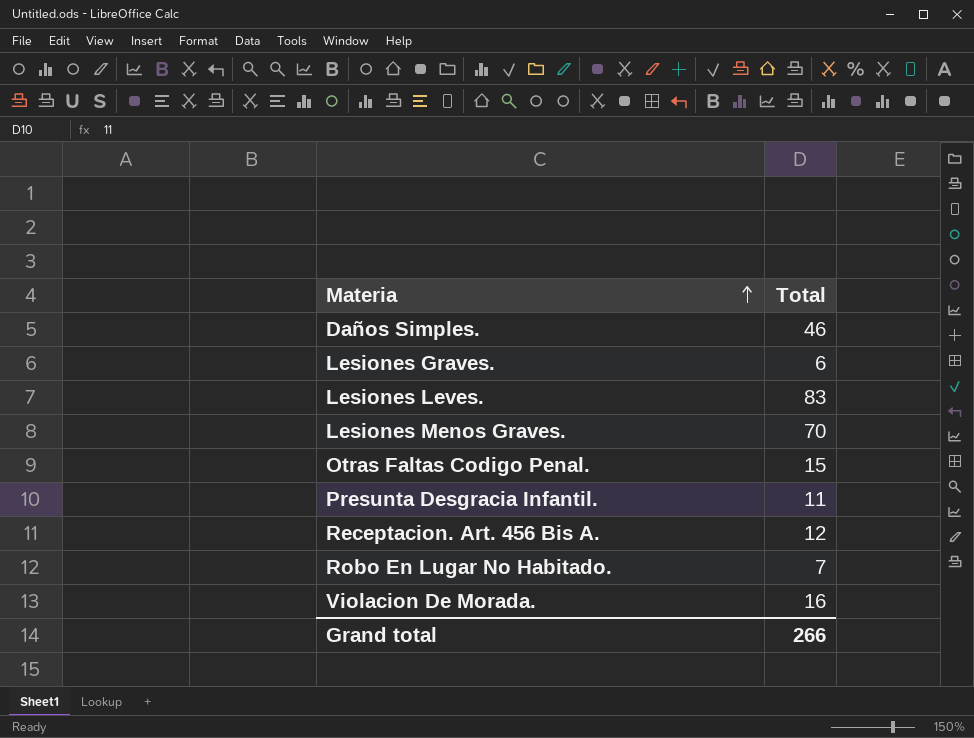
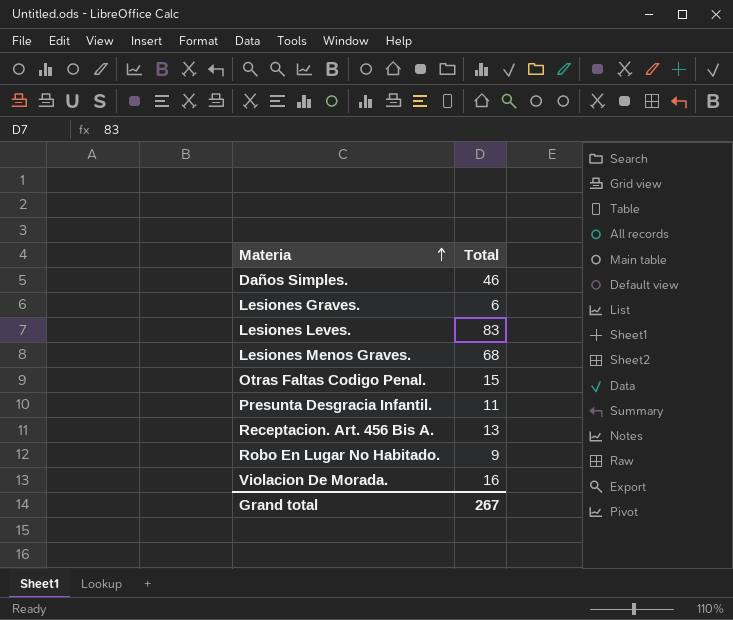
Lesiones Menos Graves. | Total: 70 -> 68
Receptacion. Art. 456 Bis A. | Total: 12 -> 13
Robo En Lugar No Habitado. | Total: 7 -> 9
Grand total | Total: 266 -> 267

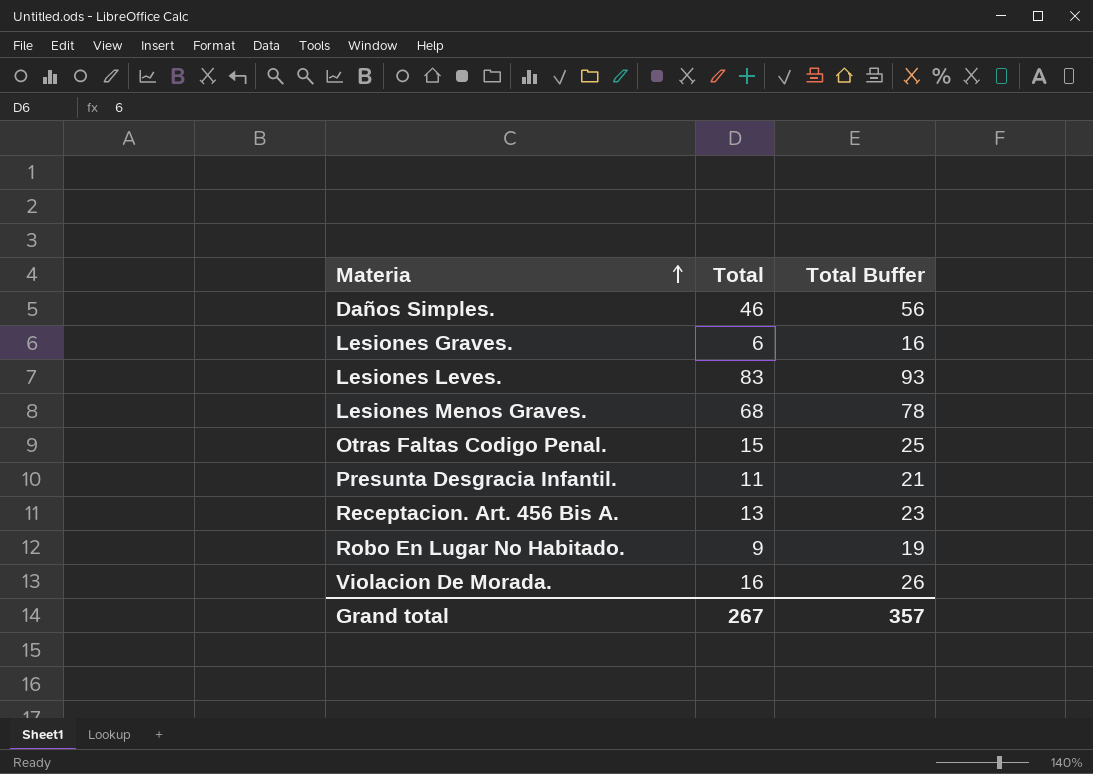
column Total Buffer | formula: none -> [Total] + 10

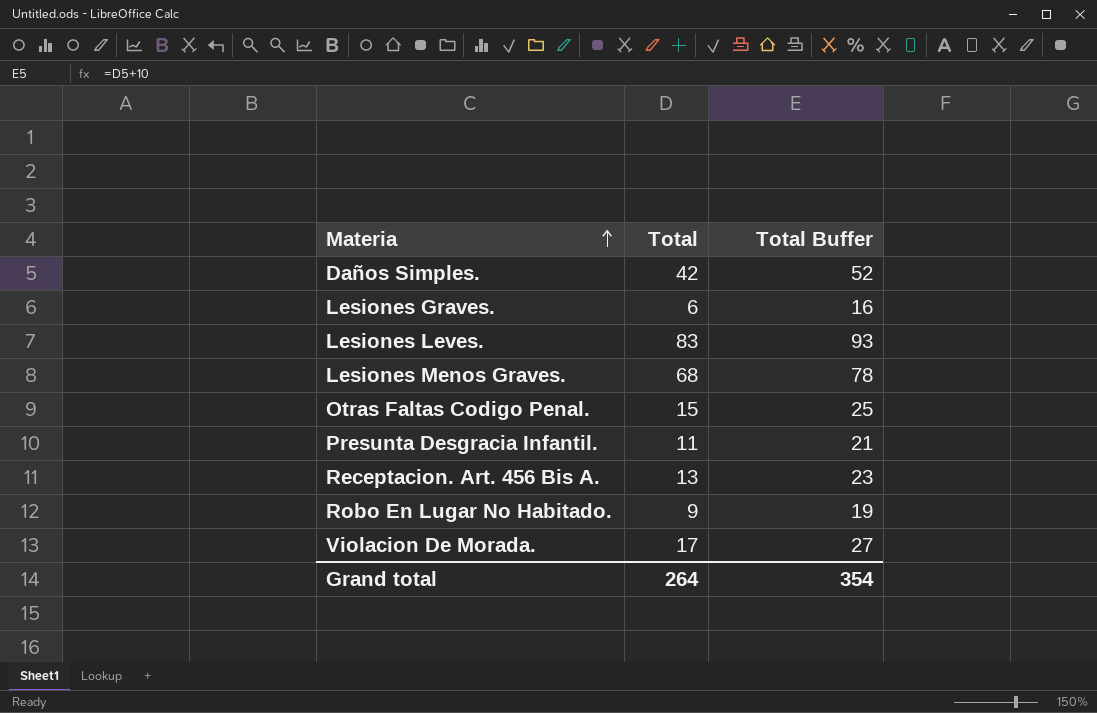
Daños Simples. | Total: 46 -> 42
Daños Simples. | Total Buffer: 56 -> 52
Violacion De Morada. | Total: 16 -> 17
Violacion De Morada. | Total Buffer: 26 -> 27
Grand total | Total: 267 -> 264
Grand total | Total Buffer: 357 -> 354

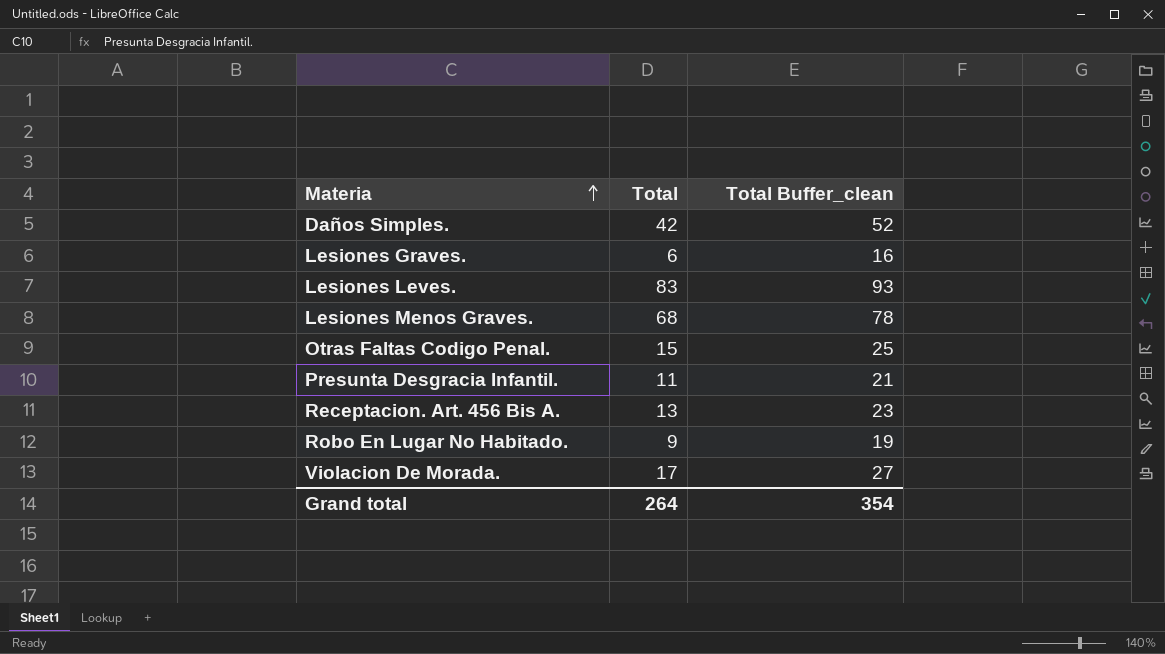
column name: Total Buffer -> Total Buffer_clean

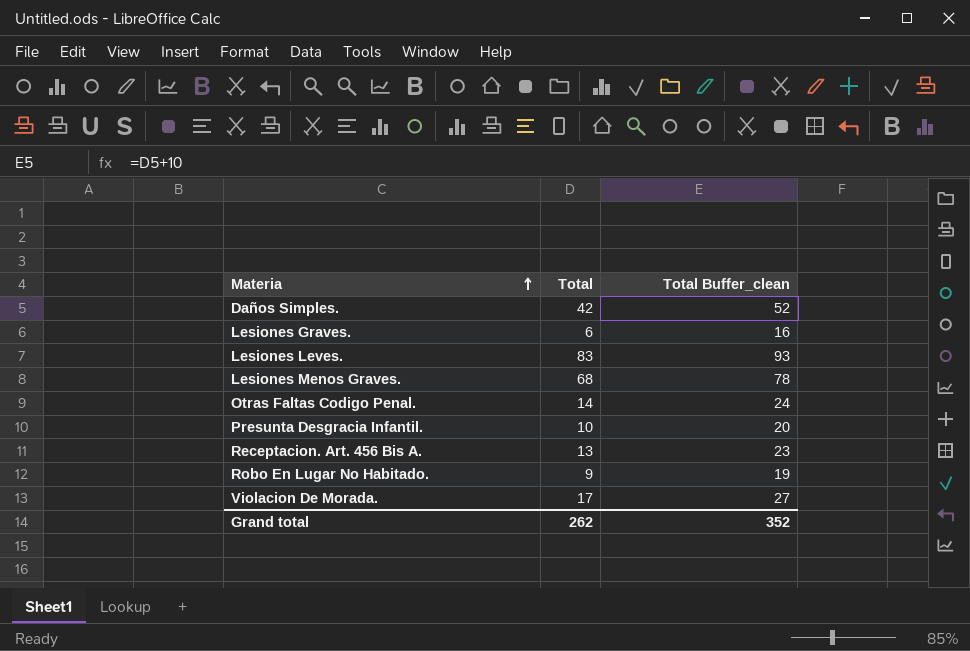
Otras Faltas Codigo Penal. | Total: 15 -> 14
Otras Faltas Codigo Penal. | Total Buffer_clean: 25 -> 24
Presunta Desgracia Infantil. | Total: 11 -> 10
Presunta Desgracia Infantil. | Total Buffer_clean: 21 -> 20
Grand total | Total: 264 -> 262
Grand total | Total Buffer_clean: 354 -> 352

